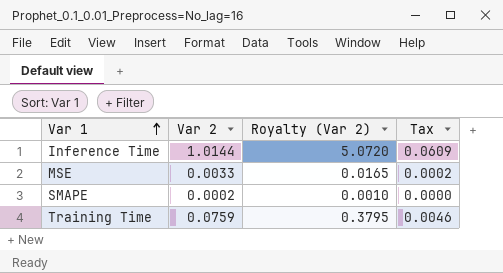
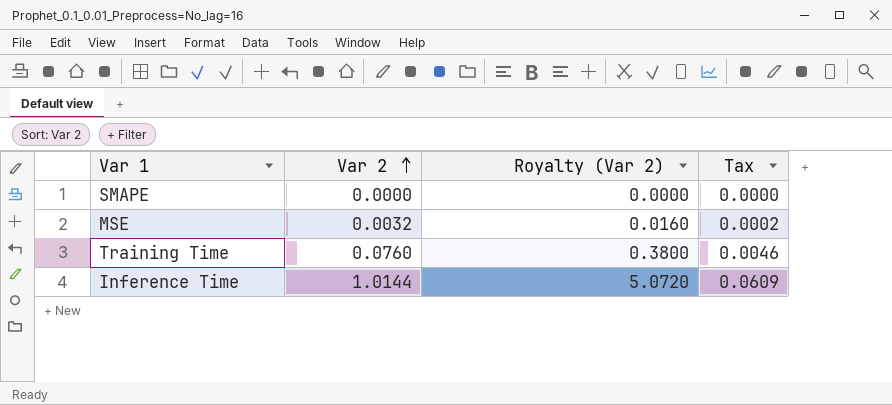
row order: Var 1 ascending -> Var 2 ascending
SMAPE | Var 2: 0.0002 -> 0.0000
SMAPE | Royalty (Var 2): 0.0010 -> 0.0000
MSE | Var 2: 0.0033 -> 0.0032
MSE | Royalty (Var 2): 0.0165 -> 0.0160
Training Time | Var 2: 0.0759 -> 0.0760
Training Time | Royalty (Var 2): 0.3795 -> 0.3800

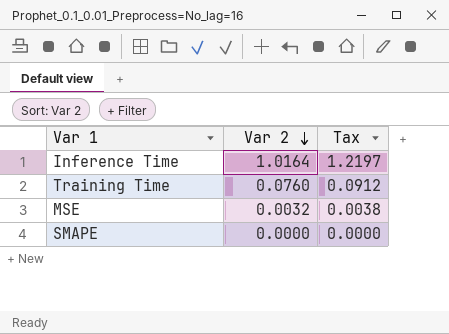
row order: Var 2 ascending -> Var 2 descending
column Royalty (Var 2) | formula: [Var 2] * 5 -> none
column Tax | formula: [Var 2] * 0.06 -> [Var 2] * 1.2
Inference Time | Var 2: 1.0144 -> 1.0164

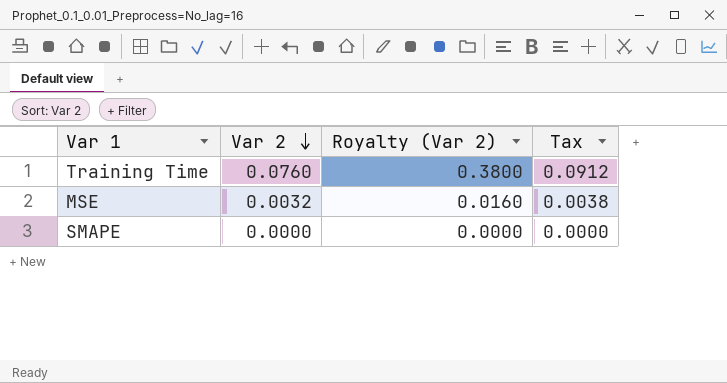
column Royalty (Var 2) | formula: none -> [Var 2] * 5
row Inference Time: 1.0164 | 1.2197 -> none

